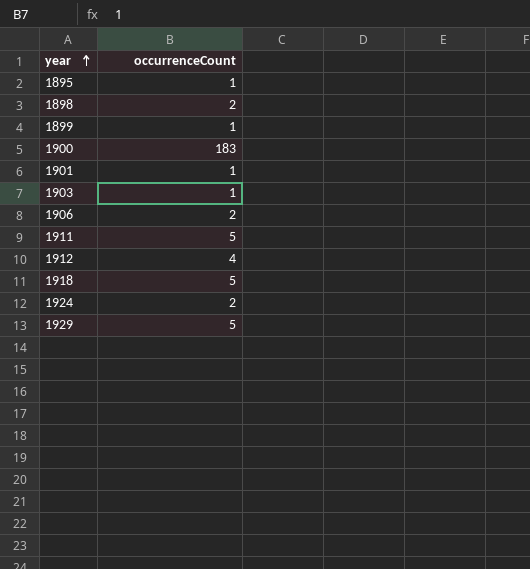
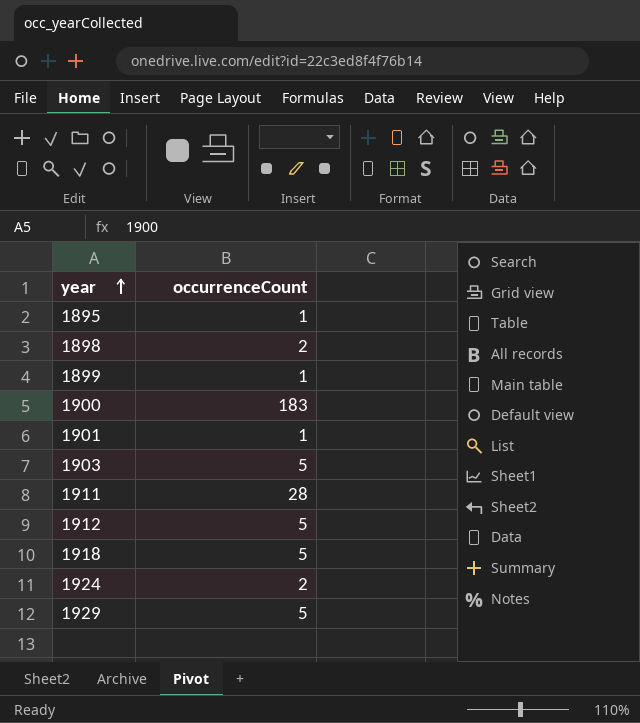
row 1906: 2 -> none
1903 | occurrenceCount: 1 -> 5
1911 | occurrenceCount: 5 -> 28
1912 | occurrenceCount: 4 -> 5

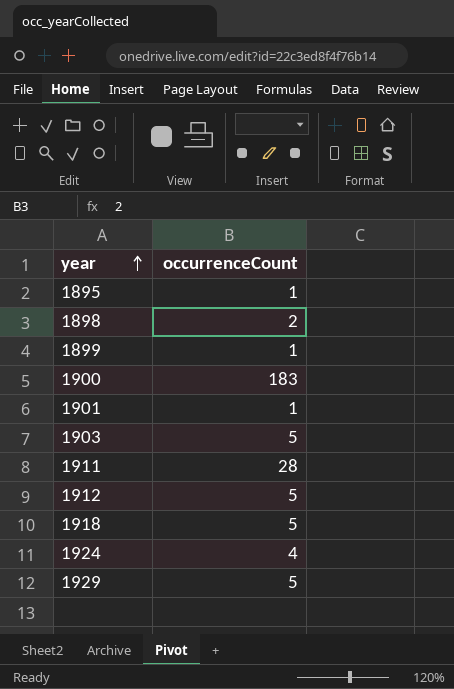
1924 | occurrenceCount: 2 -> 4

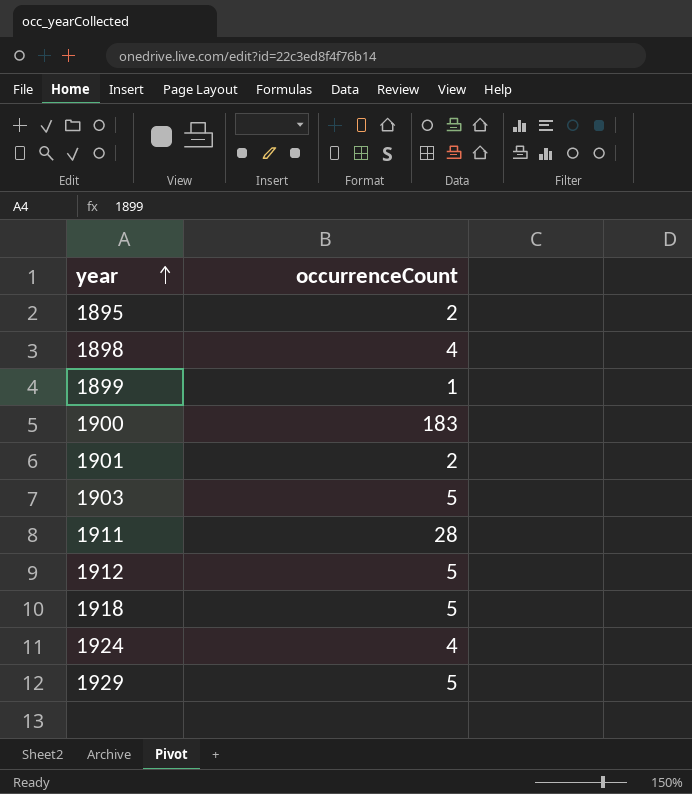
1895 | occurrenceCount: 1 -> 2
1898 | occurrenceCount: 2 -> 4
1901 | occurrenceCount: 1 -> 2

